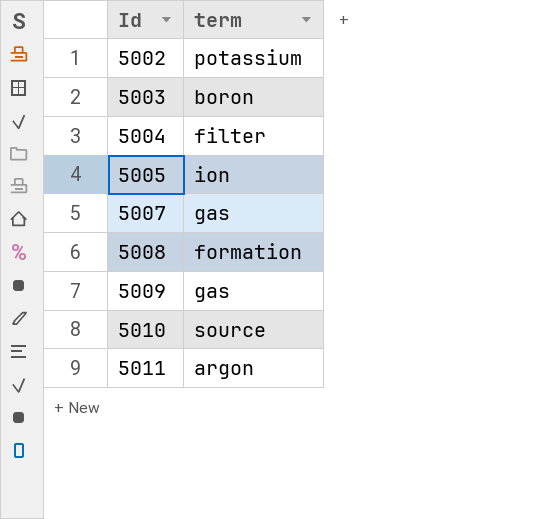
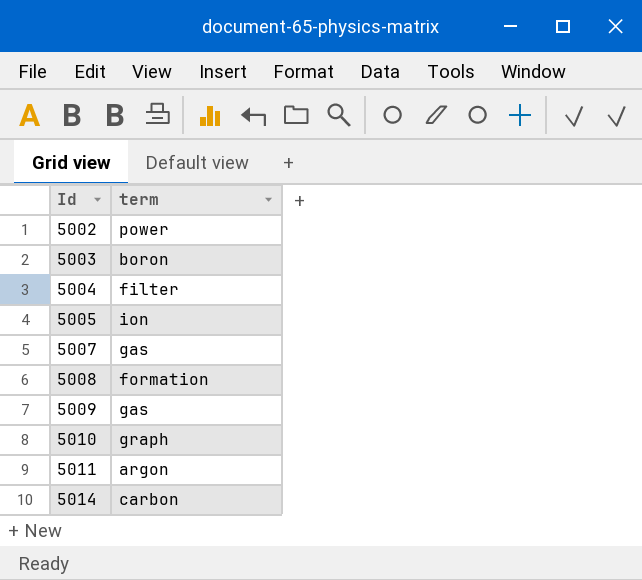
5002 | term: potassium -> power
5010 | term: source -> graph
row 5014: none -> carbon

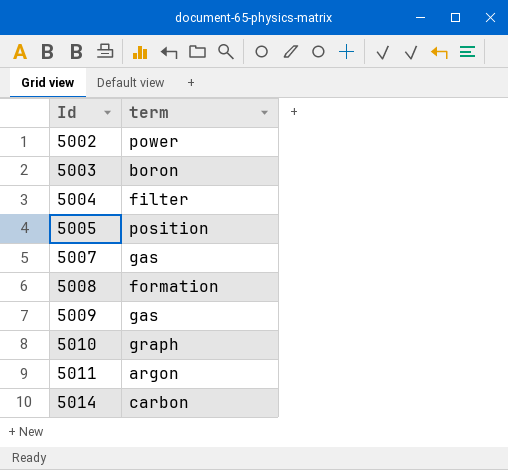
5005 | term: ion -> position

